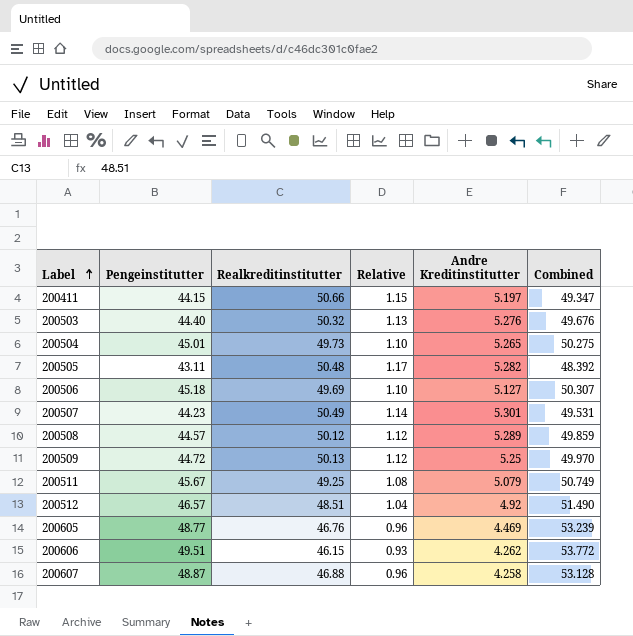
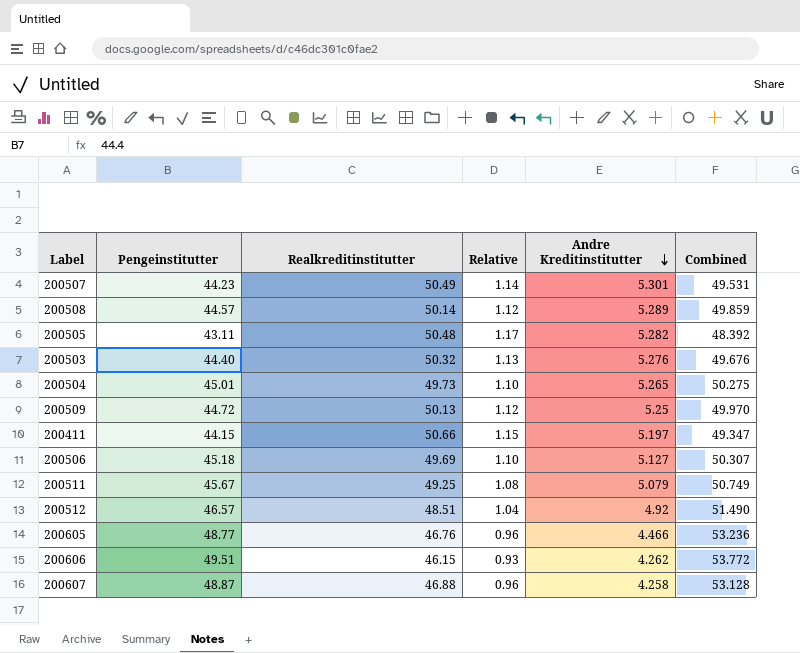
row order: Label ascending -> Andre Kreditinstitutter descending
200508 | Realkreditinstitutter: 50.12 -> 50.14
200605 | Andre Kreditinstitutter: 4.469 -> 4.466
200605 | Combined: 53.239 -> 53.236

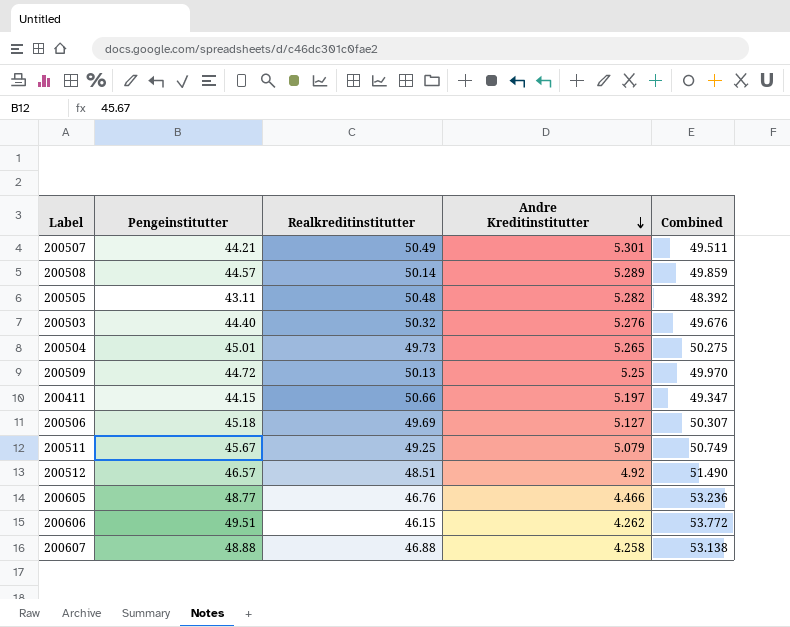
column Relative | formula: [Realkreditinstitutter] / [Pengeinstitutter] -> none
200507 | Pengeinstitutter: 44.23 -> 44.21
200507 | Combined: 49.531 -> 49.511
200607 | Pengeinstitutter: 48.87 -> 48.88
200607 | Combined: 53.128 -> 53.138

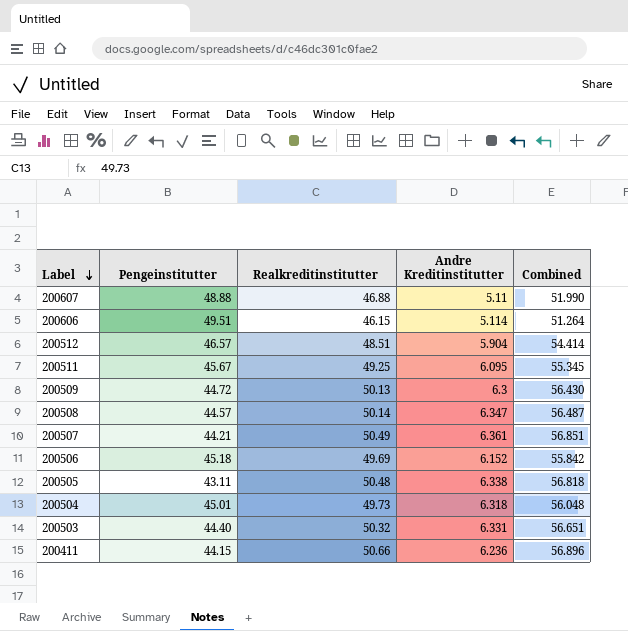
row order: Andre Kreditinstitutter descending -> Label descending
column Combined | formula: [Pengeinstitutter] + [Andre Kreditinstitutter] -> [Realkreditinstitutter] + [Andre Kreditinstitutter]
row 200605: 48.77 | 46.76 | 4.466 | 53.236 -> none
200607 | Andre Kreditinstitutter: 4.258 -> 5.11
200606 | Andre Kreditinstitutter: 4.262 -> 5.114
200512 | Andre Kreditinstitutter: 4.92 -> 5.904
200511 | Andre Kreditinstitutter: 5.079 -> 6.095
200509 | Andre Kreditinstitutter: 5.25 -> 6.3
200508 | Andre Kreditinstitutter: 5.289 -> 6.347
200507 | Andre Kreditinstitutter: 5.301 -> 6.361
200506 | Andre Kreditinstitutter: 5.127 -> 6.152
200505 | Andre Kreditinstitutter: 5.282 -> 6.338
200504 | Andre Kreditinstitutter: 5.265 -> 6.318
200503 | Andre Kreditinstitutter: 5.276 -> 6.331
200411 | Andre Kreditinstitutter: 5.197 -> 6.236

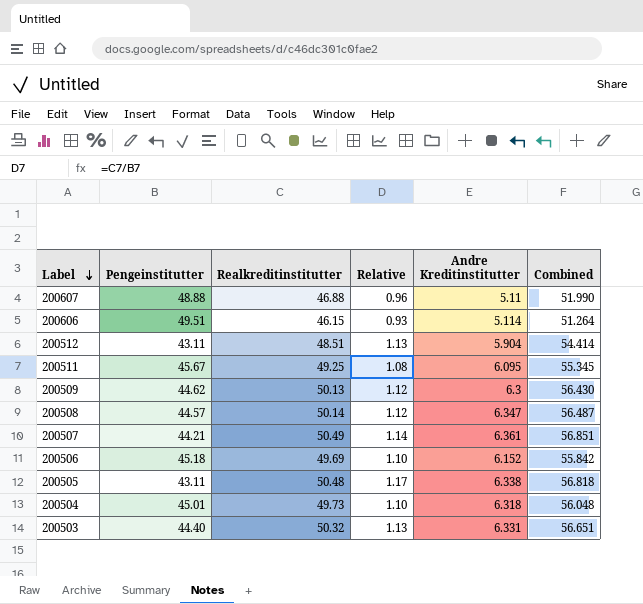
column Relative | formula: none -> [Realkreditinstitutter] / [Pengeinstitutter]
row 200411: 44.15 | 50.66 | 6.236 | 56.896 -> none
200512 | Pengeinstitutter: 46.57 -> 43.11
200509 | Pengeinstitutter: 44.72 -> 44.62

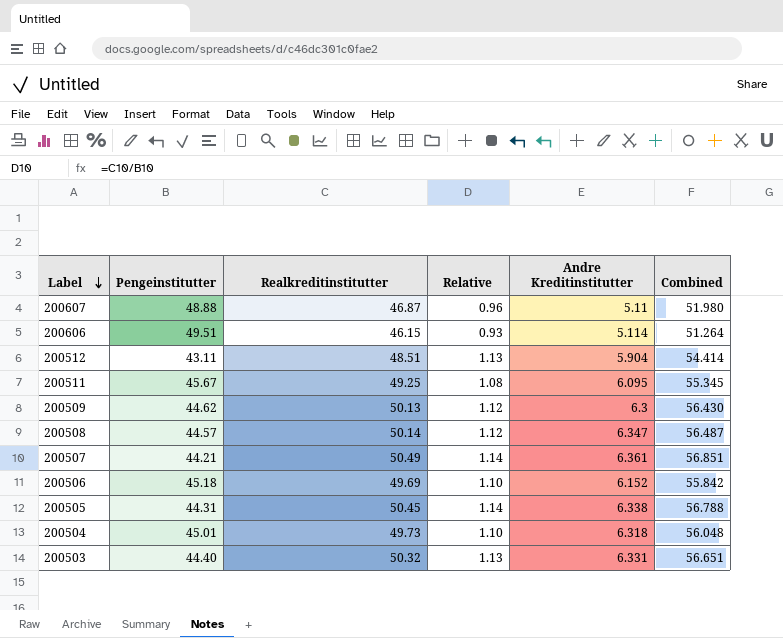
200607 | Realkreditinstitutter: 46.88 -> 46.87
200607 | Combined: 51.990 -> 51.980
200505 | Pengeinstitutter: 43.11 -> 44.31
200505 | Realkreditinstitutter: 50.48 -> 50.45
200505 | Relative: 1.17 -> 1.14
200505 | Combined: 56.818 -> 56.788

